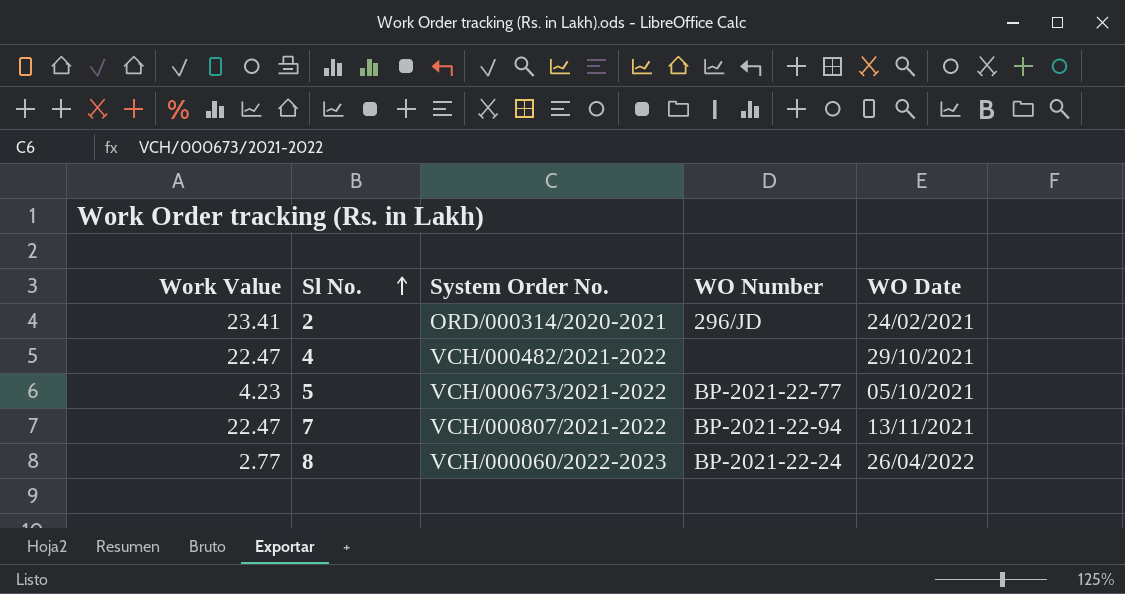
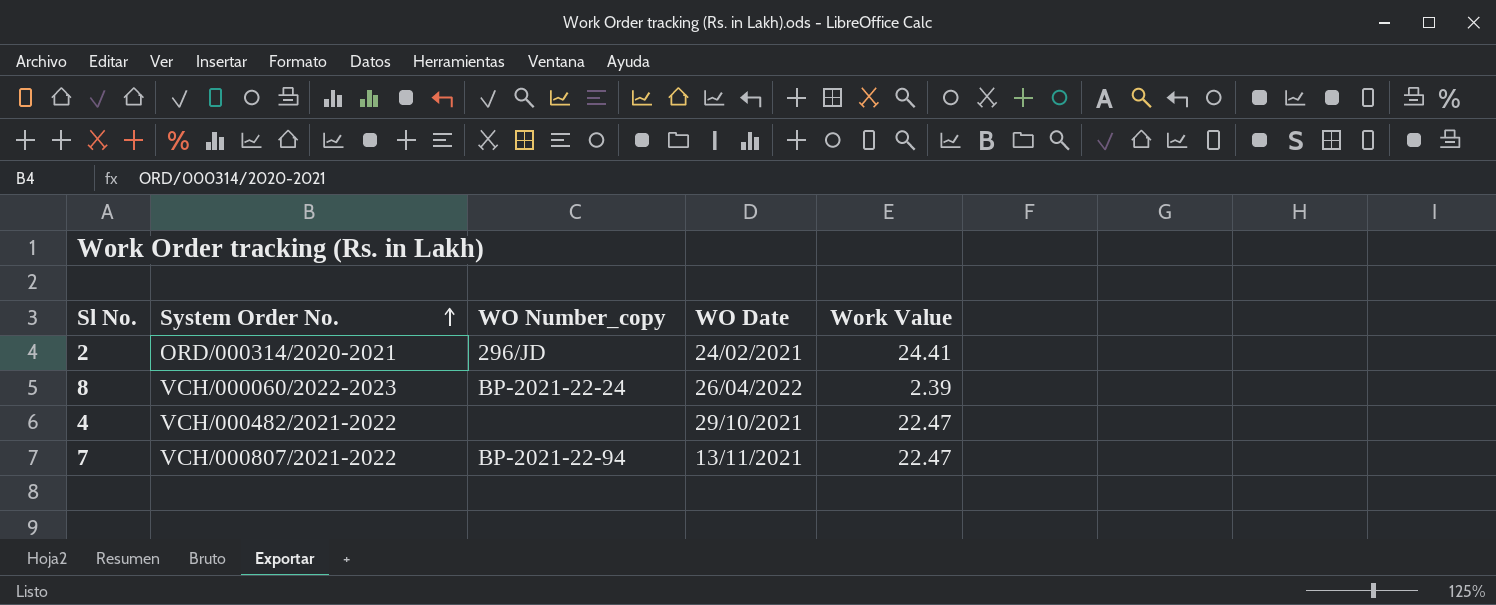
row order: Sl No. ascending -> System Order No. ascending
column name: WO Number -> WO Number_copy
column Work Value | position: 1 -> 5
row 5: 4.23 | VCH/000673/2021-2022 | BP-2021-22-77 | 05/10/2021 -> none
2 | Work Value: 23.41 -> 24.41
8 | Work Value: 2.77 -> 2.39

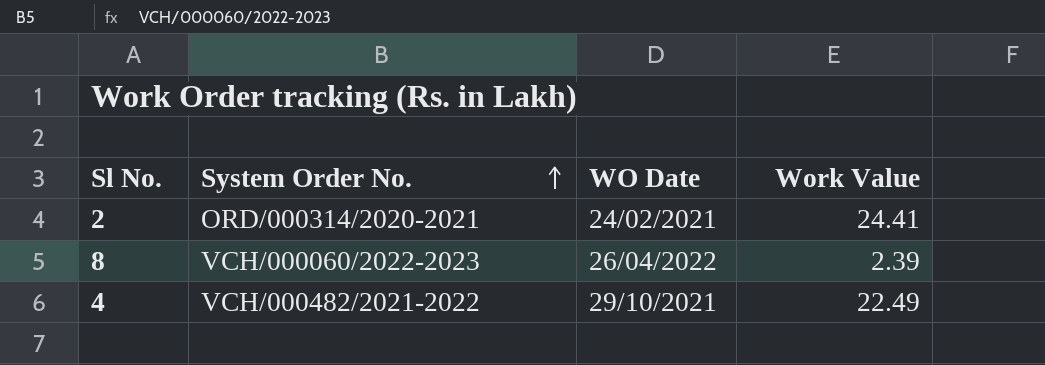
column WO Number_copy | position: 3 -> none
row 7: VCH/000807/2021-2022 | BP-2021-22-94 | 13/11/2021 | 22.47 -> none
4 | Work Value: 22.47 -> 22.49

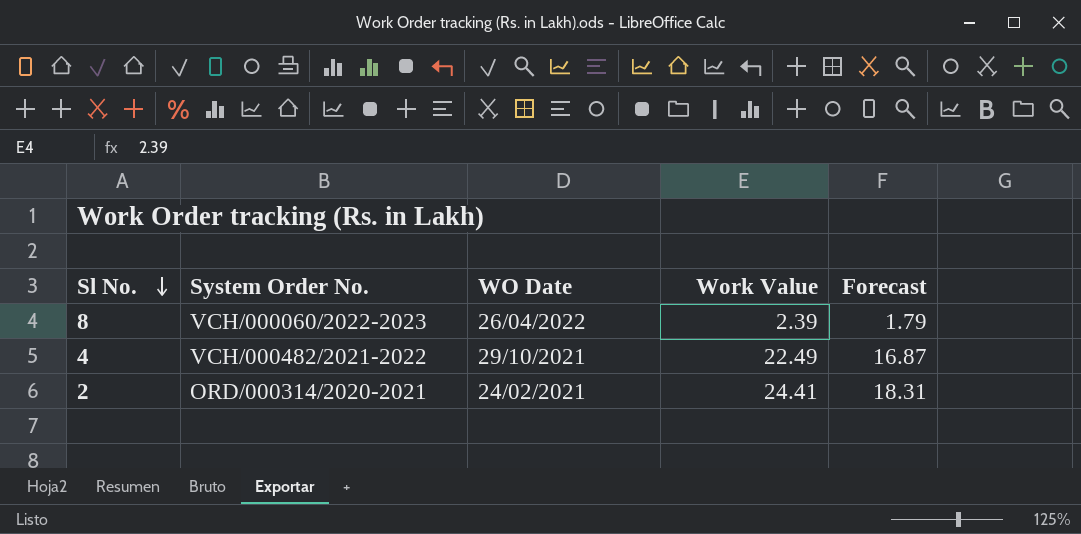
row order: System Order No. ascending -> Sl No. descending
column Forecast | formula: none -> [Work Value] * 0.75

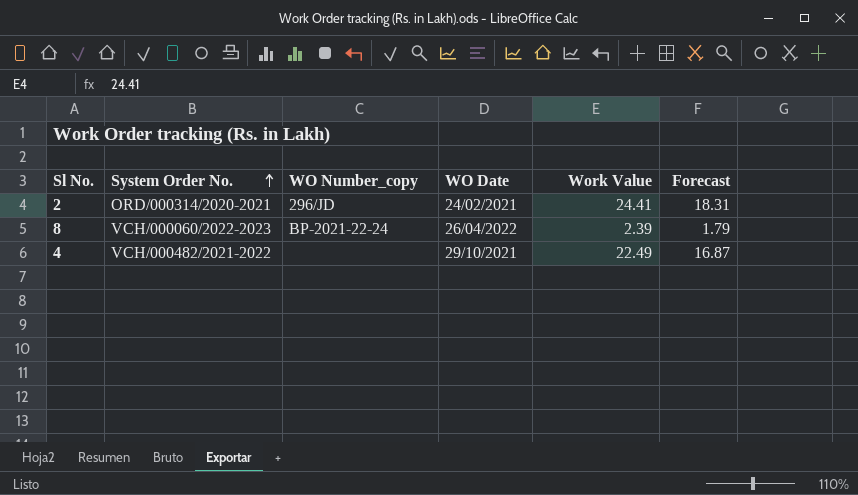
row order: Sl No. descending -> System Order No. ascending
column WO Number_copy | position: none -> 3

